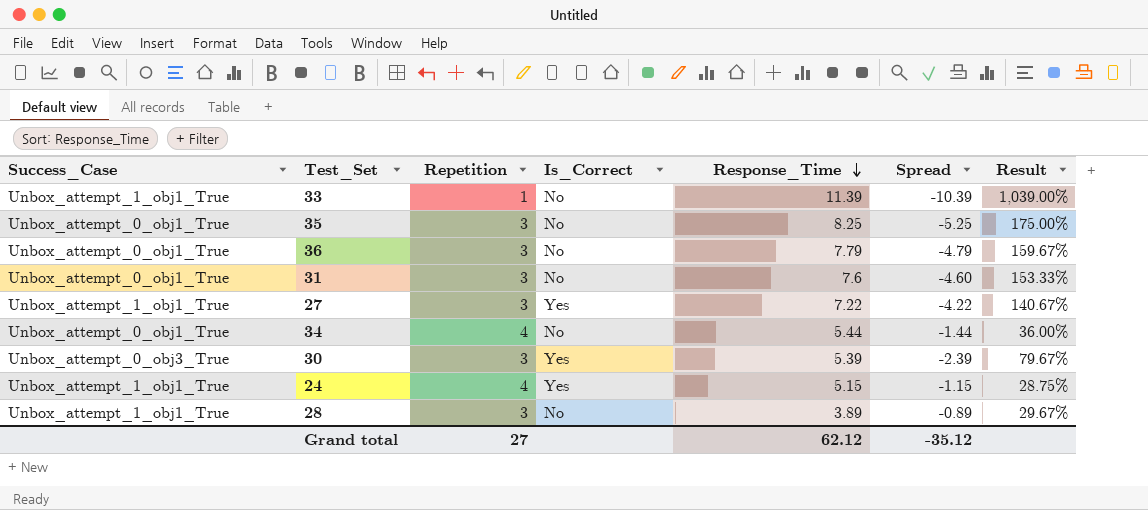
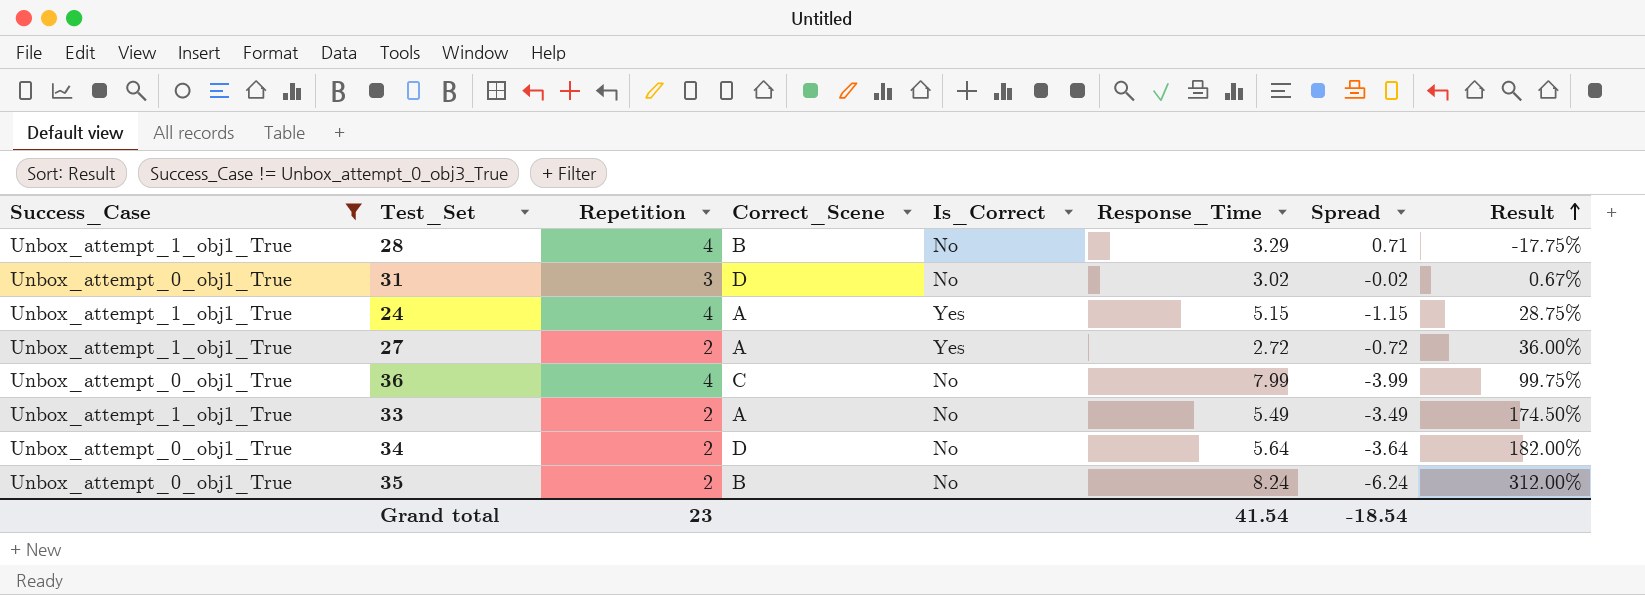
filter: none -> Success_Case != Unbox_attempt_0_obj3_True
row order: Response_Time descending -> Result ascending
column Correct_Scene | position: none -> 4
28 | Repetition: 3 -> 4
28 | Response_Time: 3.89 -> 3.29
28 | Spread: -0.89 -> 0.71
28 | Result: 29.67% -> -17.75%
31 | Response_Time: 7.6 -> 3.02
31 | Spread: -4.60 -> -0.02
31 | Result: 153.33% -> 0.67%
27 | Repetition: 3 -> 2
27 | Response_Time: 7.22 -> 2.72
27 | Spread: -4.22 -> -0.72
27 | Result: 140.67% -> 36.00%
36 | Repetition: 3 -> 4
36 | Response_Time: 7.79 -> 7.99
36 | Spread: -4.79 -> -3.99
36 | Result: 159.67% -> 99.75%
33 | Repetition: 1 -> 2
33 | Response_Time: 11.39 -> 5.49
33 | Spread: -10.39 -> -3.49
33 | Result: 1,039.00% -> 174.50%
34 | Repetition: 4 -> 2
34 | Response_Time: 5.44 -> 5.64
34 | Spread: -1.44 -> -3.64
34 | Result: 36.00% -> 182.00%
35 | Repetition: 3 -> 2
35 | Response_Time: 8.25 -> 8.24
35 | Spread: -5.25 -> -6.24
35 | Result: 175.00% -> 312.00%
Grand total | Repetition: 27 -> 23
Grand total | Response_Time: 62.12 -> 41.54
Grand total | Spread: -35.12 -> -18.54

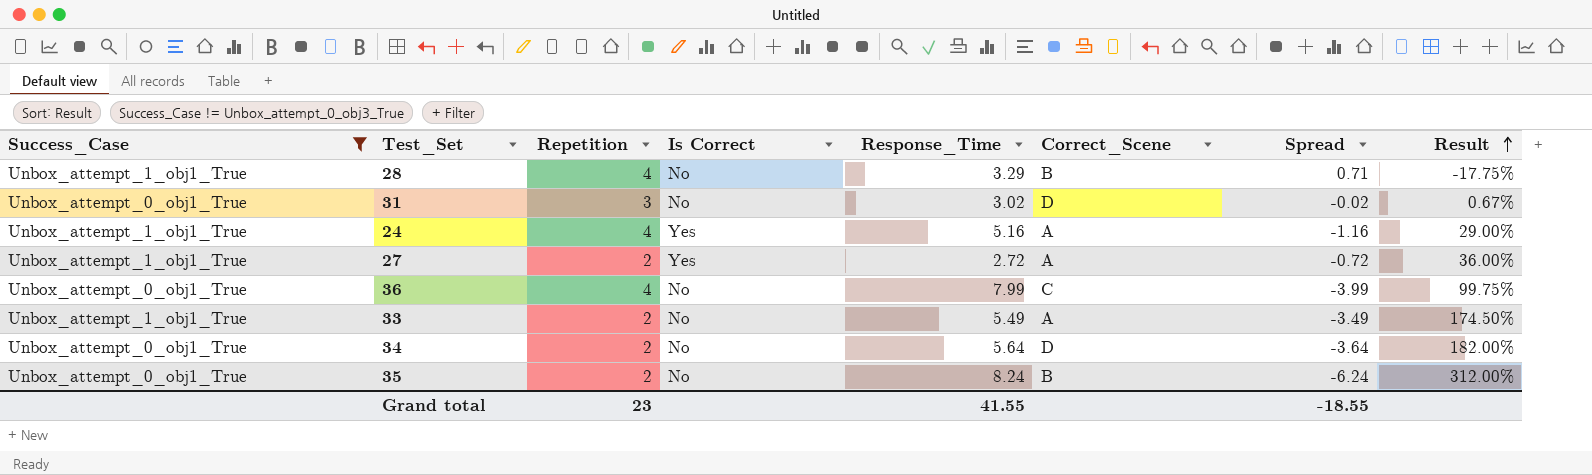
column name: Is_Correct -> Is Correct
column Correct_Scene | position: 4 -> 6
24 | Response_Time: 5.15 -> 5.16
24 | Spread: -1.15 -> -1.16
24 | Result: 28.75% -> 29.00%
Grand total | Response_Time: 41.54 -> 41.55
Grand total | Spread: -18.54 -> -18.55

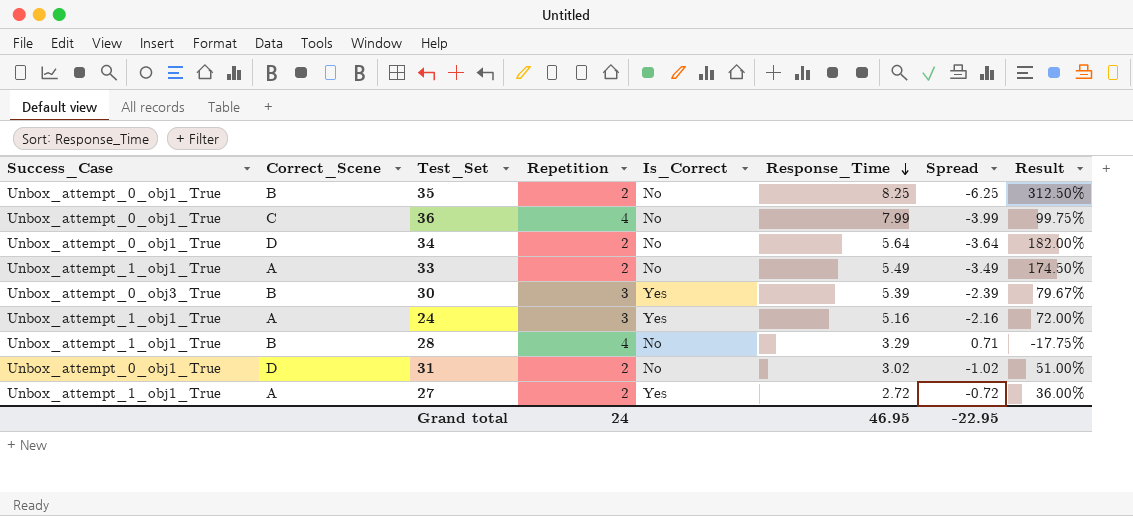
filter: Success_Case != Unbox_attempt_0_obj3_True -> none
row order: Result ascending -> Response_Time descending
column Correct_Scene | position: 6 -> 2
column name: Is Correct -> Is_Correct
35 | Response_Time: 8.24 -> 8.25
35 | Spread: -6.24 -> -6.25
35 | Result: 312.00% -> 312.50%
24 | Repetition: 4 -> 3
24 | Spread: -1.16 -> -2.16
24 | Result: 29.00% -> 72.00%
31 | Repetition: 3 -> 2
31 | Spread: -0.02 -> -1.02
31 | Result: 0.67% -> 51.00%
Grand total | Repetition: 23 -> 24
Grand total | Response_Time: 41.55 -> 46.95
Grand total | Spread: -18.55 -> -22.95

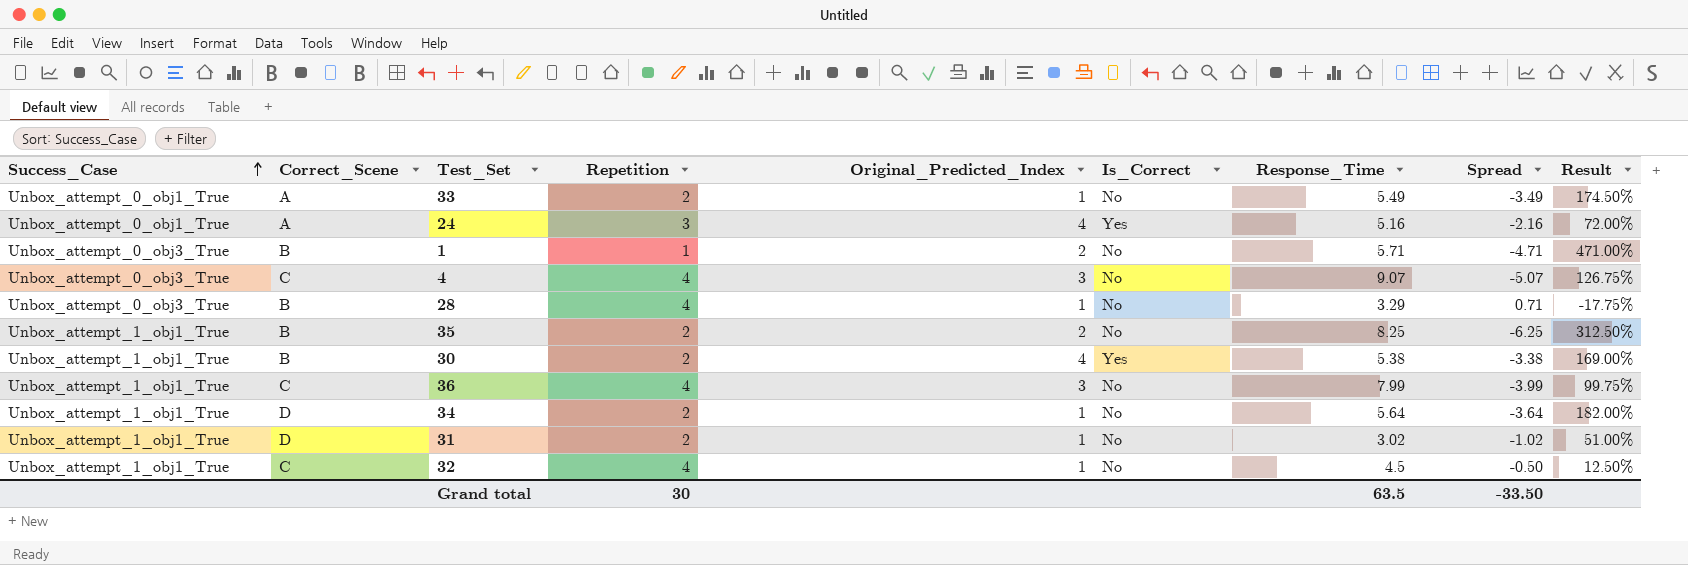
row order: Response_Time descending -> Success_Case ascending
column Original_Predicted_Index | position: none -> 5
row 27: Unbox_attempt_1_obj1_True | A | 2 | Yes | 2.72 | -0.72 | 36.00% -> none
33 | Success_Case: Unbox_attempt_1_obj1_True -> Unbox_attempt_0_obj1_True
24 | Success_Case: Unbox_attempt_1_obj1_True -> Unbox_attempt_0_obj1_True
row 1: none -> Unbox_attempt_0_obj3_True | B | 1 | 2 | No | 5.71 | -4.71 | 471.00%
row 4: none -> Unbox_attempt_0_obj3_True | C | 4 | 3 | No | 9.07 | -5.07 | 126.75%
28 | Success_Case: Unbox_attempt_1_obj1_True -> Unbox_attempt_0_obj3_True
35 | Success_Case: Unbox_attempt_0_obj1_True -> Unbox_attempt_1_obj1_True
30 | Success_Case: Unbox_attempt_0_obj3_True -> Unbox_attempt_1_obj1_True
30 | Repetition: 3 -> 2
30 | Response_Time: 5.39 -> 5.38
30 | Spread: -2.39 -> -3.38
30 | Result: 79.67% -> 169.00%
36 | Success_Case: Unbox_attempt_0_obj1_True -> Unbox_attempt_1_obj1_True
34 | Success_Case: Unbox_attempt_0_obj1_True -> Unbox_attempt_1_obj1_True
31 | Success_Case: Unbox_attempt_0_obj1_True -> Unbox_attempt_1_obj1_True
row 32: none -> Unbox_attempt_1_obj1_True | C | 4 | 1 | No | 4.5 | -0.50 | 12.50%
Grand total | Repetition: 24 -> 30
Grand total | Response_Time: 46.95 -> 63.5
Grand total | Spread: -22.95 -> -33.50

